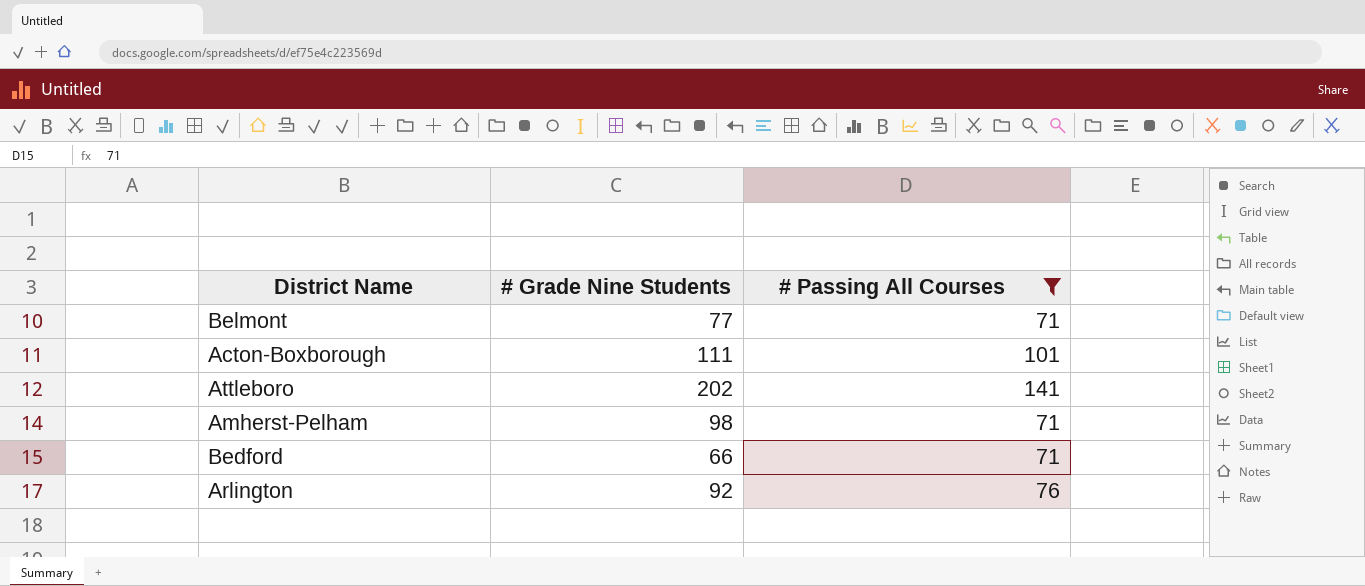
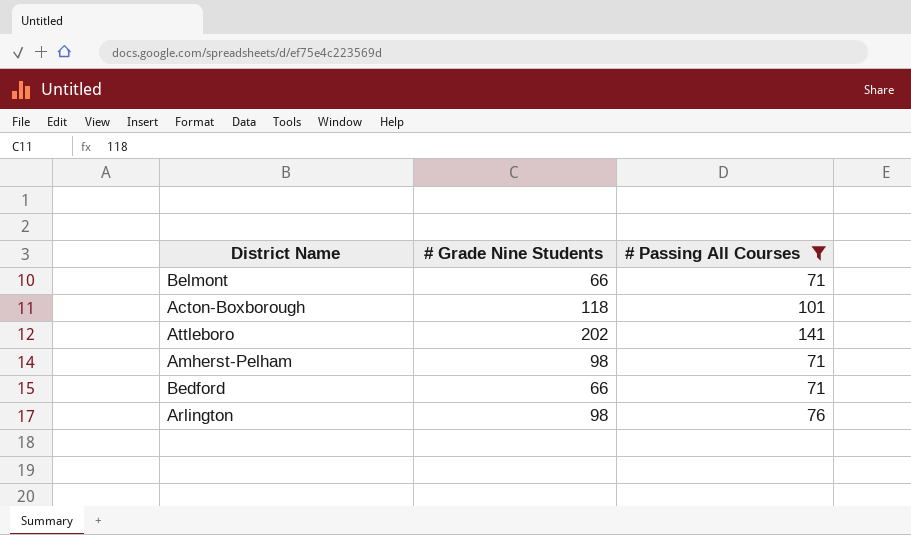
Belmont | # Grade Nine Students: 77 -> 66
Acton-Boxborough | # Grade Nine Students: 111 -> 118
Arlington | # Grade Nine Students: 92 -> 98

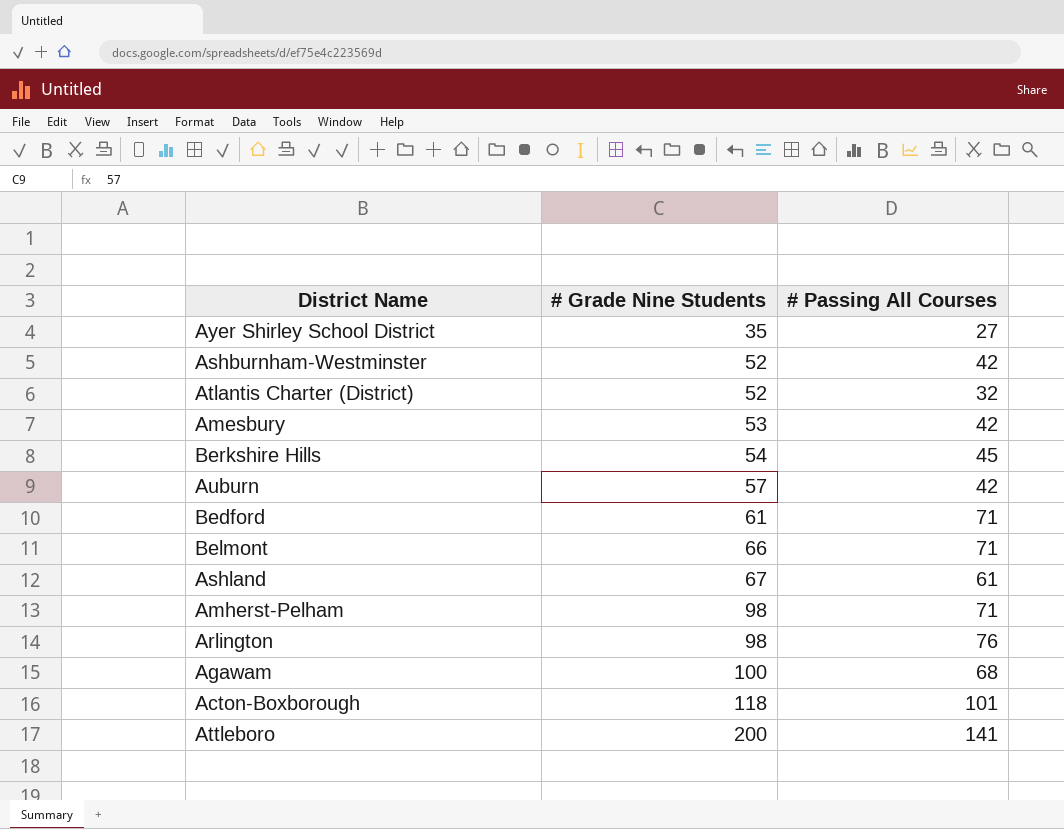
filter: # Passing All Courses >= 71 -> none
row order: none -> # Grade Nine Students ascending
Bedford | # Grade Nine Students: 66 -> 61
Attleboro | # Grade Nine Students: 202 -> 200

